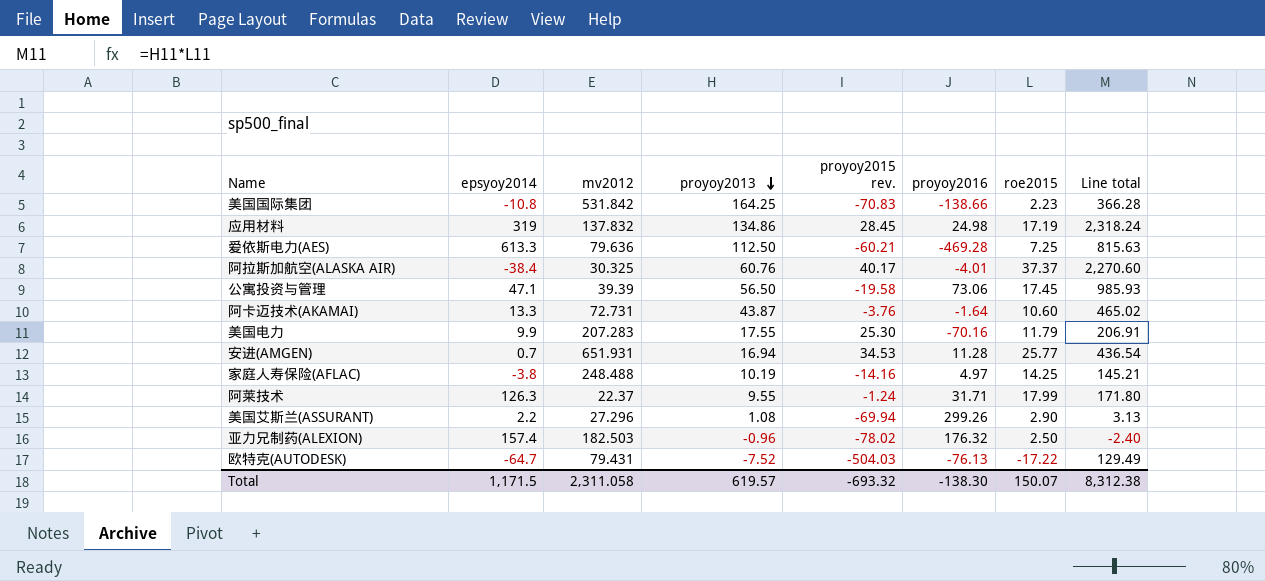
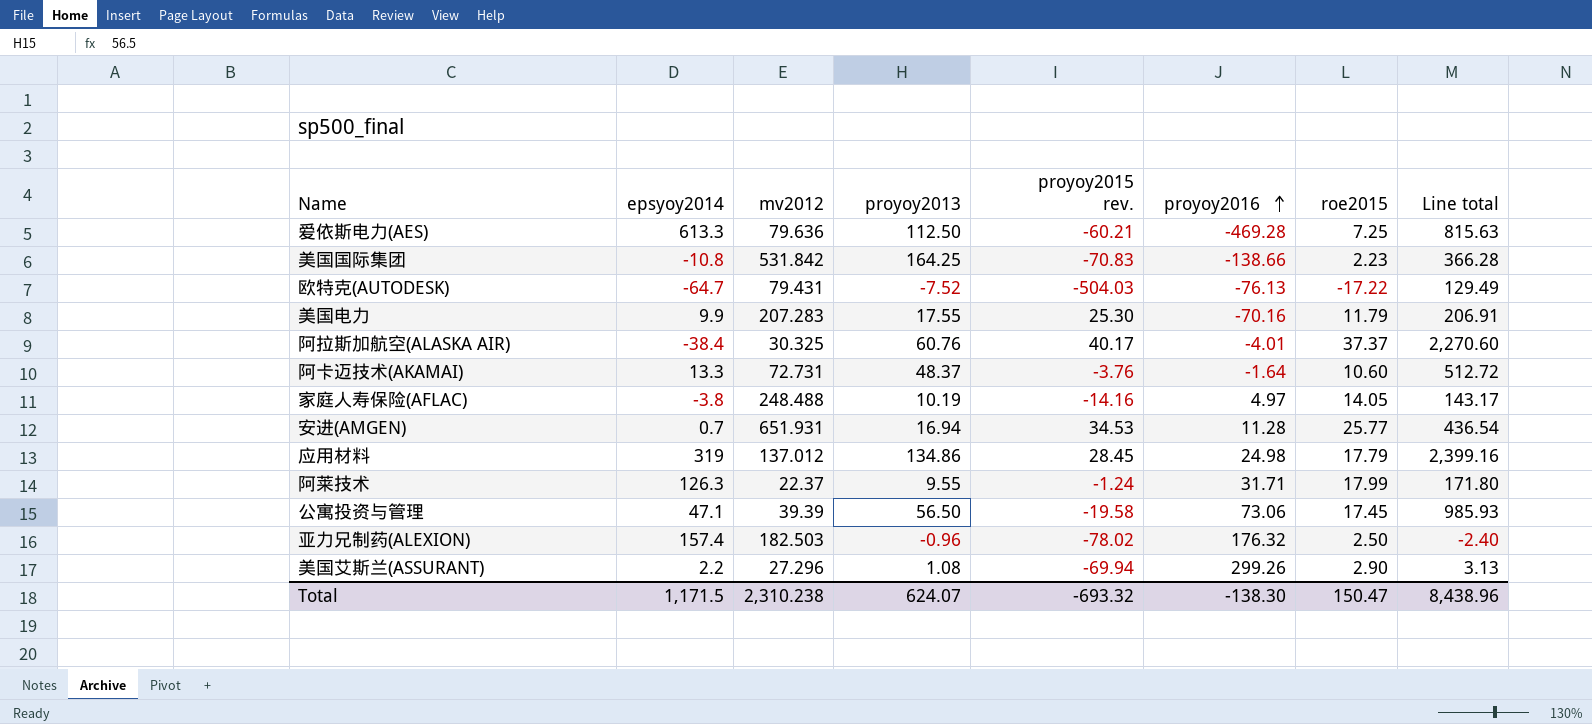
row order: proyoy2013 descending -> proyoy2016 ascending
阿卡迈技术(AKAMAI) | proyoy2013: 43.87 -> 48.37
阿卡迈技术(AKAMAI) | Line total: 465.02 -> 512.72
家庭人寿保险(AFLAC) | roe2015: 14.25 -> 14.05
家庭人寿保险(AFLAC) | Line total: 145.21 -> 143.17
应用材料 | mv2012: 137.832 -> 137.012
应用材料 | roe2015: 17.19 -> 17.79
应用材料 | Line total: 2,318.24 -> 2,399.16
Total | mv2012: 2,311.058 -> 2,310.238
Total | proyoy2013: 619.57 -> 624.07
Total | roe2015: 150.07 -> 150.47
Total | Line total: 8,312.38 -> 8,438.96

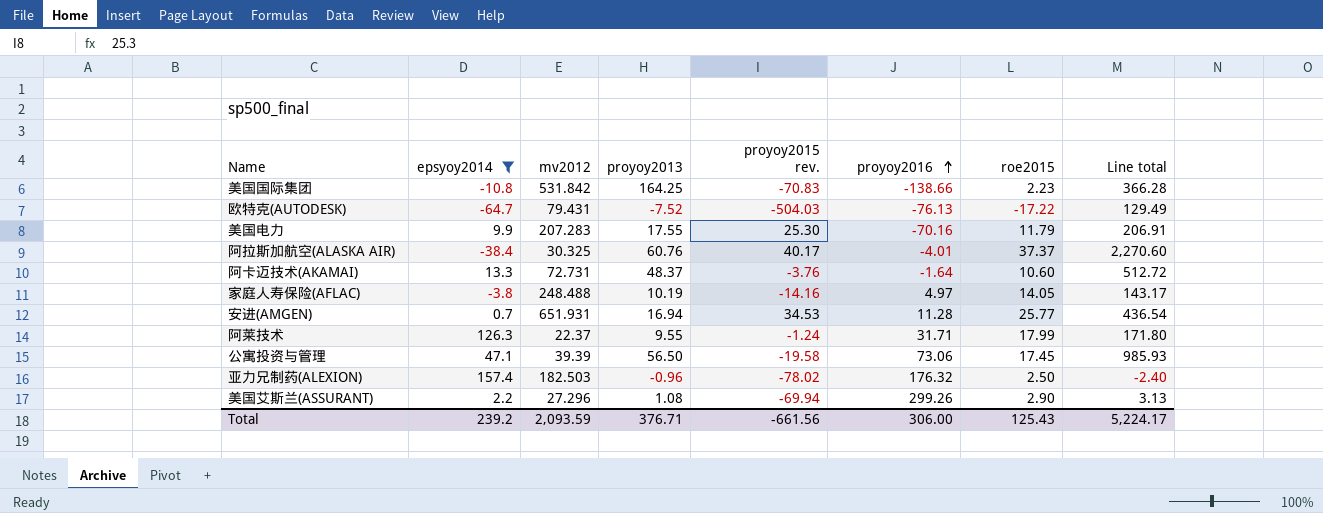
filter: none -> epsyoy2014 <= 157.4
Total | epsyoy2014: 1,171.5 -> 239.2
Total | mv2012: 2,310.238 -> 2,093.59
Total | proyoy2013: 624.07 -> 376.71
Total | proyoy2015 rev.: -693.32 -> -661.56
Total | proyoy2016: -138.30 -> 306.00
Total | roe2015: 150.47 -> 125.43
Total | Line total: 8,438.96 -> 5,224.17

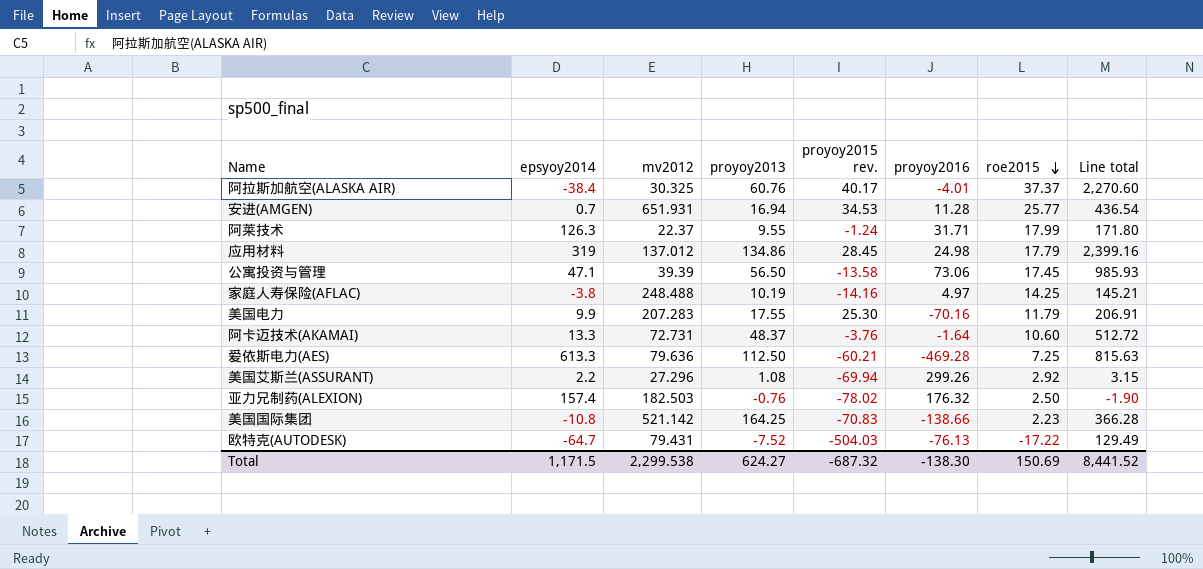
filter: epsyoy2014 <= 157.4 -> none
row order: proyoy2016 ascending -> roe2015 descending
公寓投资与管理 | proyoy2015 rev.: -19.58 -> -13.58
家庭人寿保险(AFLAC) | roe2015: 14.05 -> 14.25
家庭人寿保险(AFLAC) | Line total: 143.17 -> 145.21
美国艾斯兰(ASSURANT) | roe2015: 2.90 -> 2.92
美国艾斯兰(ASSURANT) | Line total: 3.13 -> 3.15
亚力兄制药(ALEXION) | proyoy2013: -0.96 -> -0.76
亚力兄制药(ALEXION) | Line total: -2.40 -> -1.90
美国国际集团 | mv2012: 531.842 -> 521.142
Total | epsyoy2014: 239.2 -> 1,171.5
Total | mv2012: 2,093.59 -> 2,299.538
Total | proyoy2013: 376.71 -> 624.27
Total | proyoy2015 rev.: -661.56 -> -687.32
Total | proyoy2016: 306.00 -> -138.30
Total | roe2015: 125.43 -> 150.69
Total | Line total: 5,224.17 -> 8,441.52

